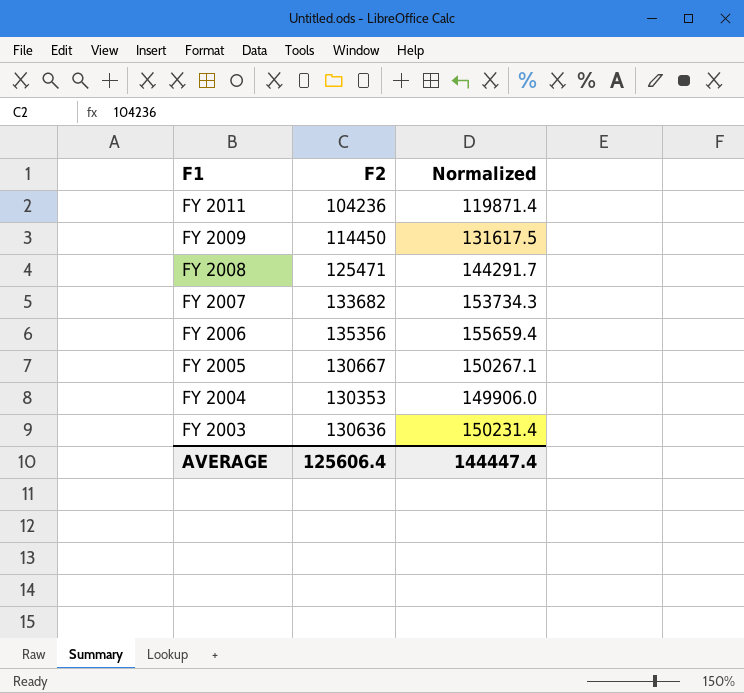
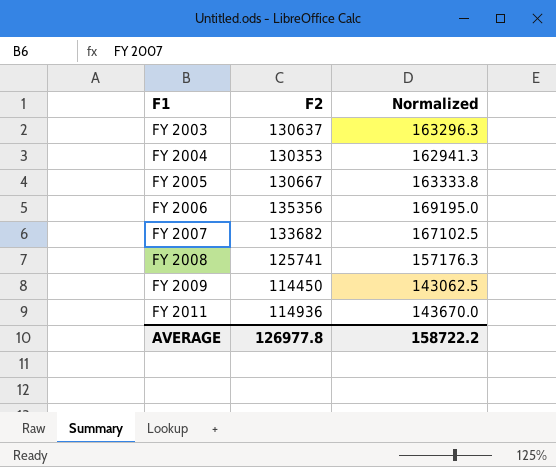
row order: F1 descending -> F1 ascending
column Normalized | formula: [F2] * 1.15 -> [F2] * 1.25
FY 2003 | F2: 130636 -> 130637
FY 2008 | F2: 125471 -> 125741
FY 2011 | F2: 104236 -> 114936
AVERAGE | F2: 125606.4 -> 126977.8
AVERAGE | Normalized: 144447.4 -> 158722.2

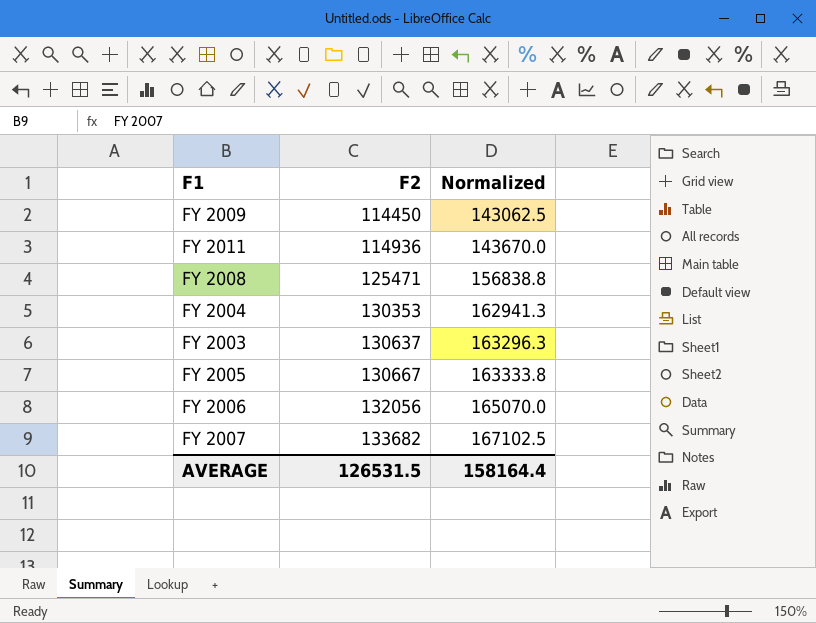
row order: F1 ascending -> F2 ascending
FY 2008 | F2: 125741 -> 125471
FY 2008 | Normalized: 157176.3 -> 156838.8
FY 2006 | F2: 135356 -> 132056
FY 2006 | Normalized: 169195.0 -> 165070.0
AVERAGE | F2: 126977.8 -> 126531.5
AVERAGE | Normalized: 158722.2 -> 158164.4

